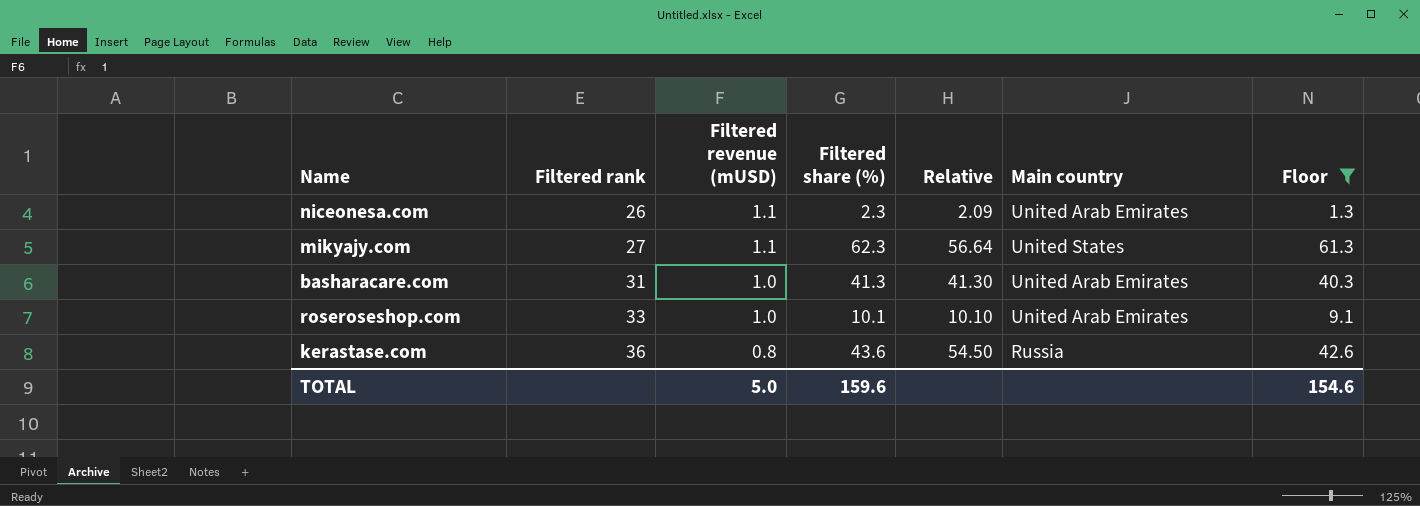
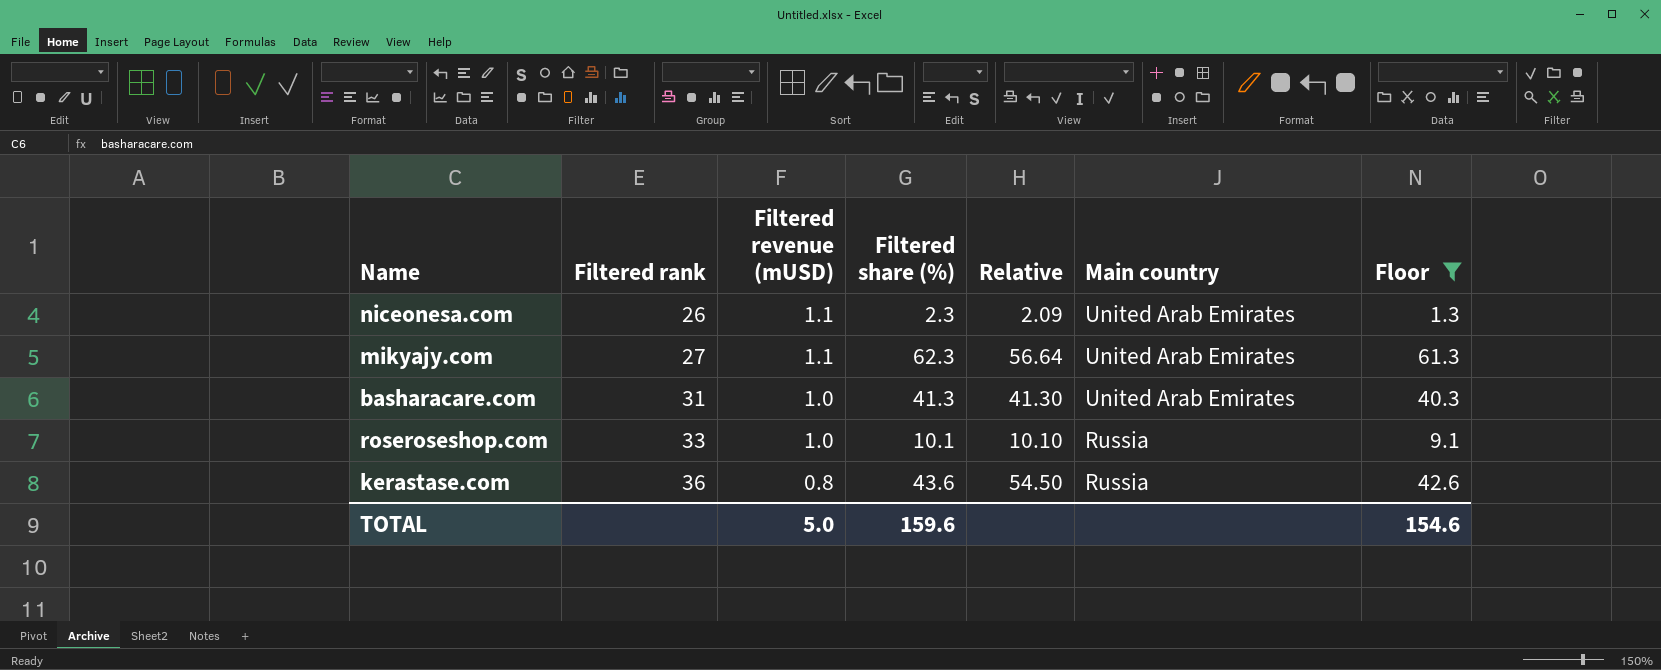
mikyajy.com | Main country: United States -> United Arab Emirates
roseroseshop.com | Main country: United Arab Emirates -> Russia

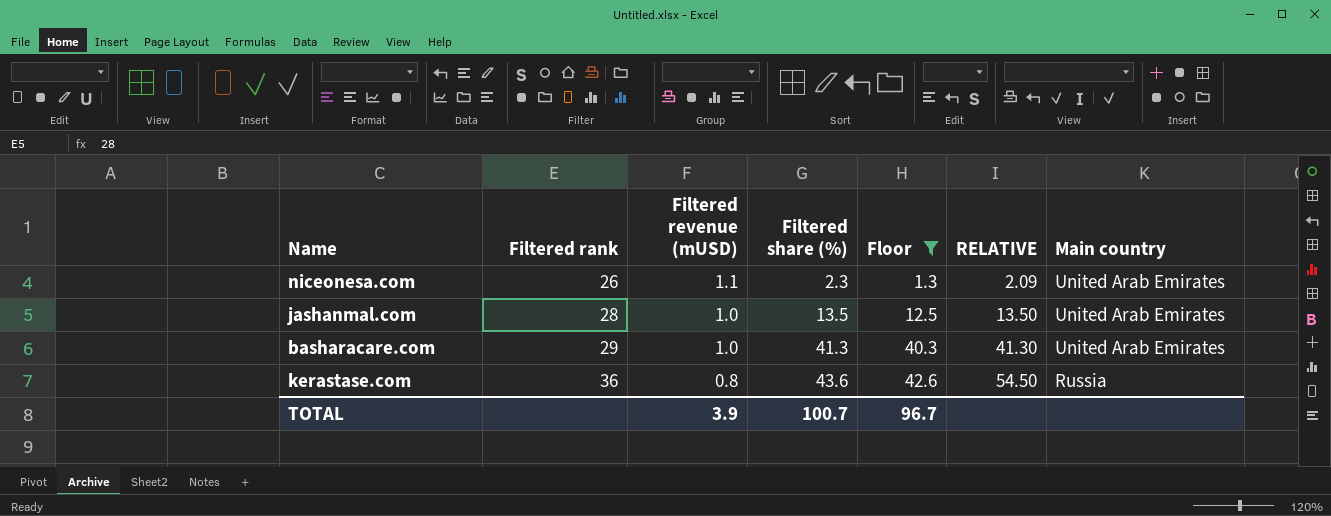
column Floor | position: 7 -> 5
column name: Relative -> RELATIVE
row mikyajy.com: 27 | 1.1 | 62.3 | 56.64 | United Arab Emirates | 61.3 -> none
row roseroseshop.com: 33 | 1.0 | 10.1 | 10.10 | Russia | 9.1 -> none
row jashanmal.com: none -> 28 | 1.0 | 13.5 | 12.5 | 13.50 | United Arab Emirates
basharacare.com | Filtered rank: 31 -> 29
TOTAL | Filtered revenue (mUSD): 5.0 -> 3.9
TOTAL | Filtered share (%): 159.6 -> 100.7
TOTAL | Floor: 154.6 -> 96.7

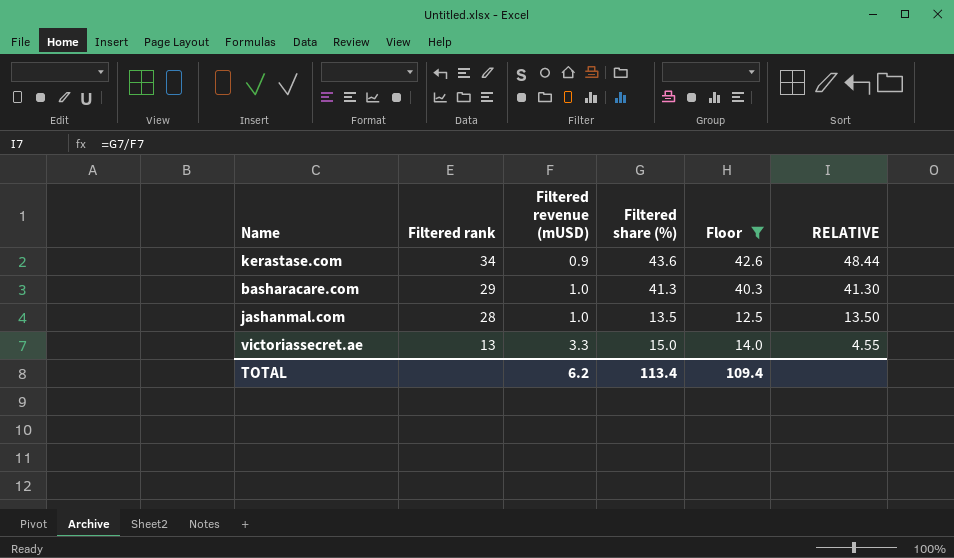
row order: Filtered rank ascending -> Filtered rank descending
column Main country | position: 7 -> none
row niceonesa.com: 26 | 1.1 | 2.3 | 1.3 | 2.09 | United Arab Emirates -> none
kerastase.com | Filtered rank: 36 -> 34
kerastase.com | Filtered revenue (mUSD): 0.8 -> 0.9
kerastase.com | RELATIVE: 54.50 -> 48.44
row victoriassecret.ae: none -> 13 | 3.3 | 15.0 | 14.0 | 4.55
TOTAL | Filtered revenue (mUSD): 3.9 -> 6.2
TOTAL | Filtered share (%): 100.7 -> 113.4
TOTAL | Floor: 96.7 -> 109.4

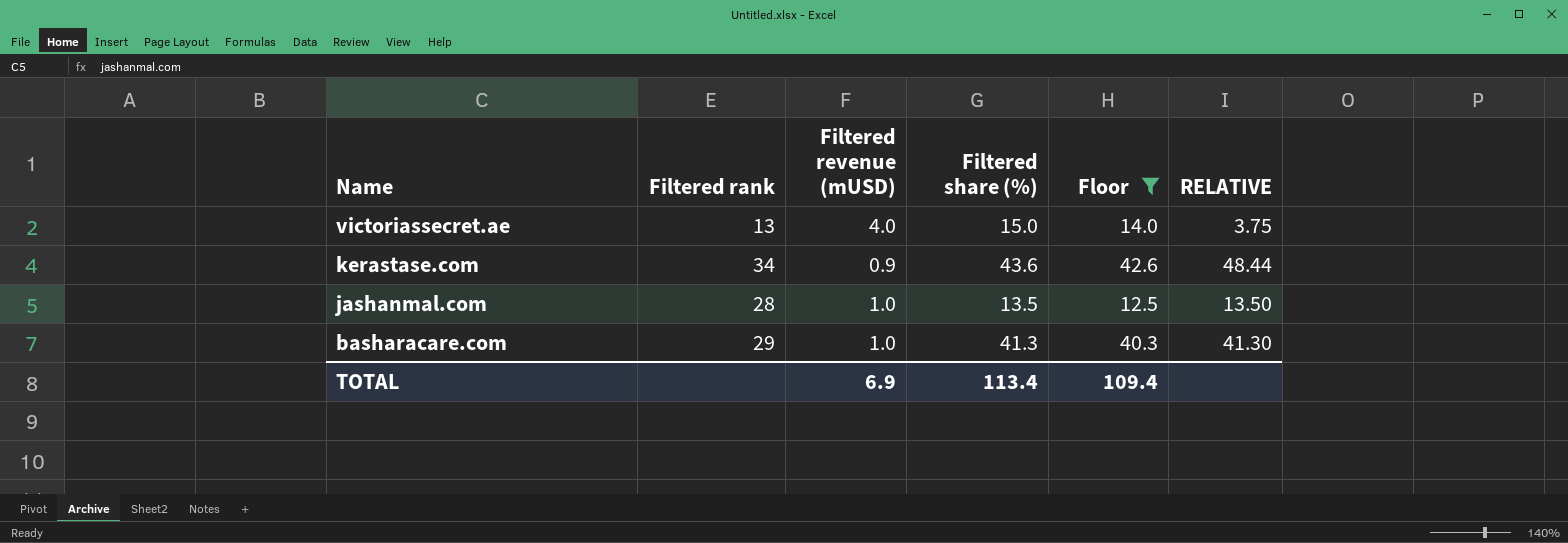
row order: Filtered rank descending -> Name descending
victoriassecret.ae | Filtered revenue (mUSD): 3.3 -> 4.0
victoriassecret.ae | RELATIVE: 4.55 -> 3.75
TOTAL | Filtered revenue (mUSD): 6.2 -> 6.9

